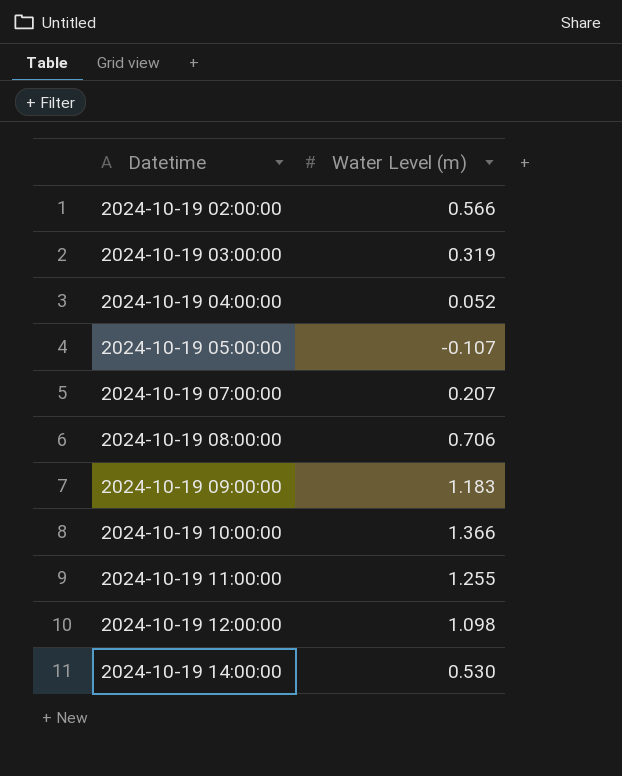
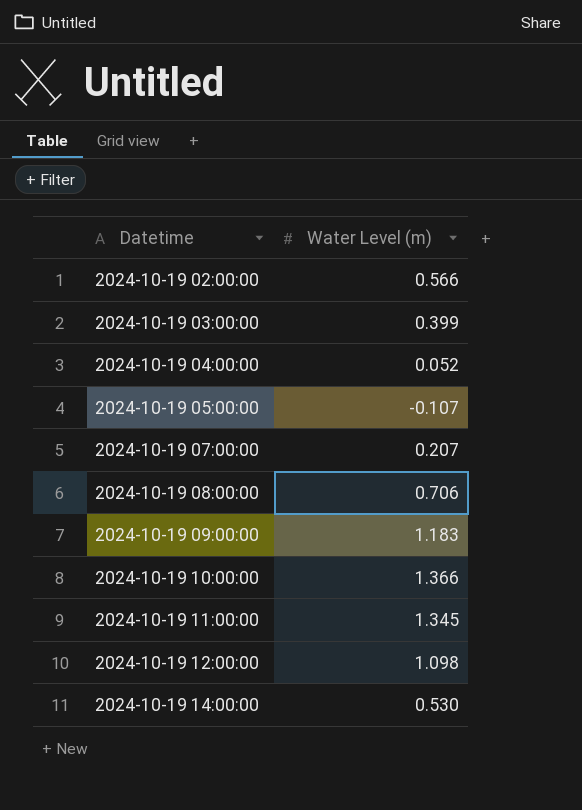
2024-10-19 03:00:00 | Water Level (m): 0.319 -> 0.399
2024-10-19 11:00:00 | Water Level (m): 1.255 -> 1.345

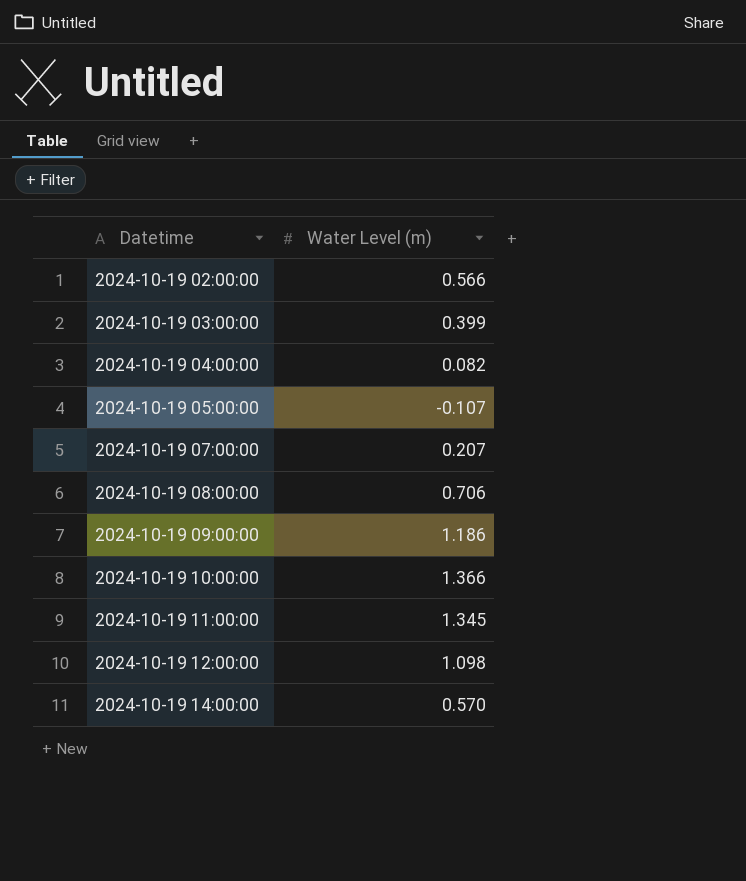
2024-10-19 04:00:00 | Water Level (m): 0.052 -> 0.082
2024-10-19 09:00:00 | Water Level (m): 1.183 -> 1.186
2024-10-19 14:00:00 | Water Level (m): 0.530 -> 0.570

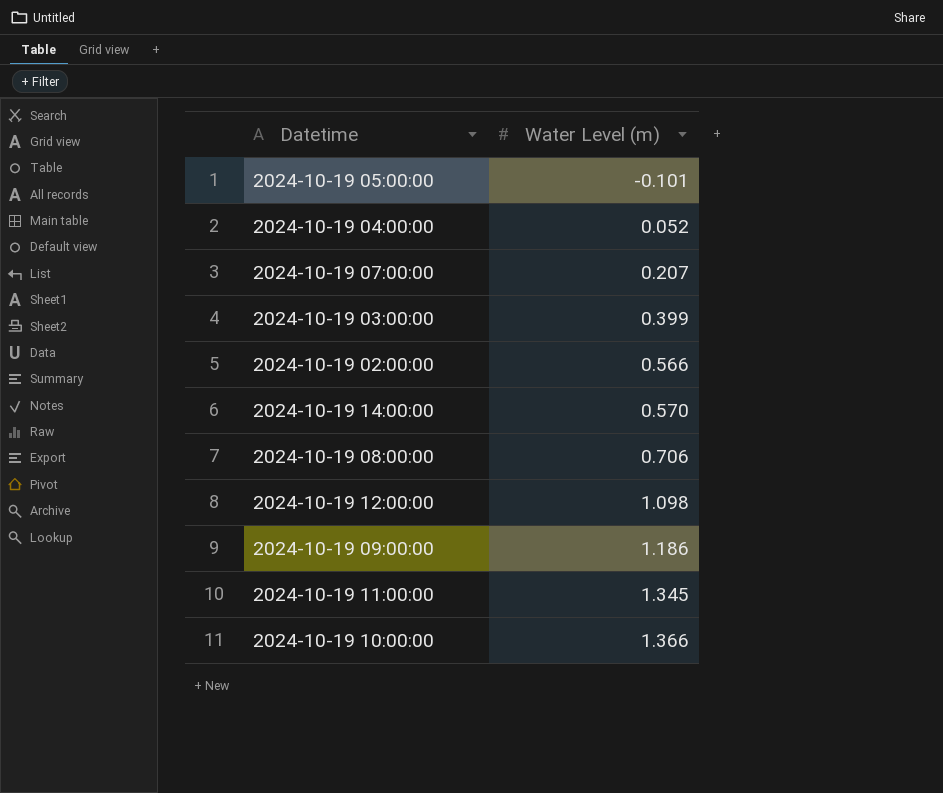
row order: Datetime ascending -> Water Level (m) ascending
2024-10-19 05:00:00 | Water Level (m): -0.107 -> -0.101
2024-10-19 04:00:00 | Water Level (m): 0.082 -> 0.052

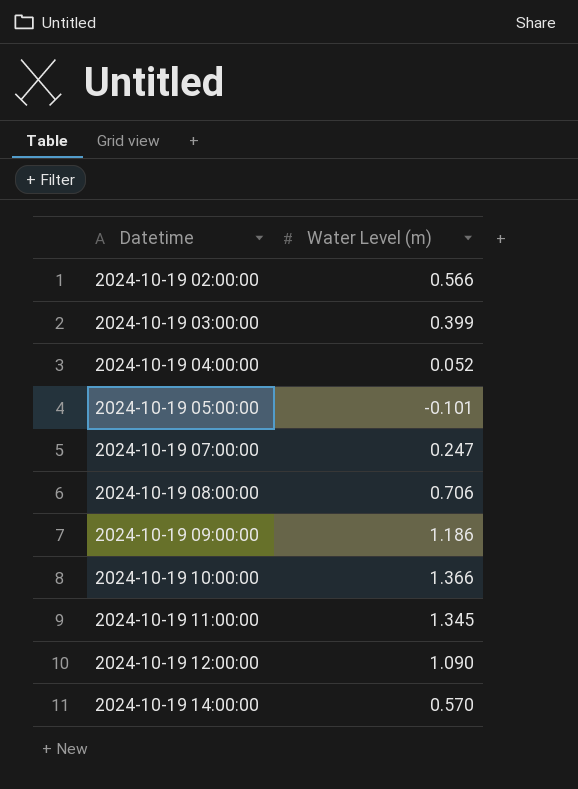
row order: Water Level (m) ascending -> Datetime ascending
2024-10-19 07:00:00 | Water Level (m): 0.207 -> 0.247
2024-10-19 12:00:00 | Water Level (m): 1.098 -> 1.090

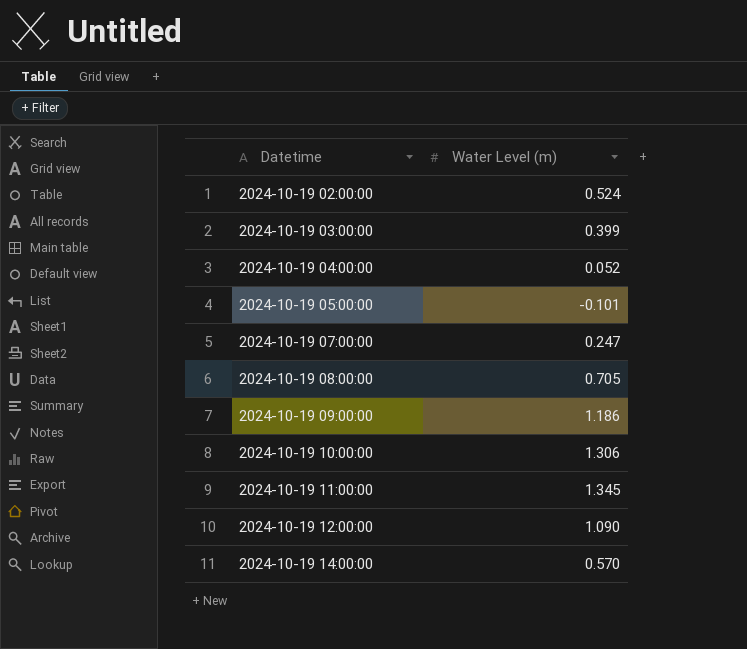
2024-10-19 02:00:00 | Water Level (m): 0.566 -> 0.524
2024-10-19 08:00:00 | Water Level (m): 0.706 -> 0.705
2024-10-19 10:00:00 | Water Level (m): 1.366 -> 1.306

